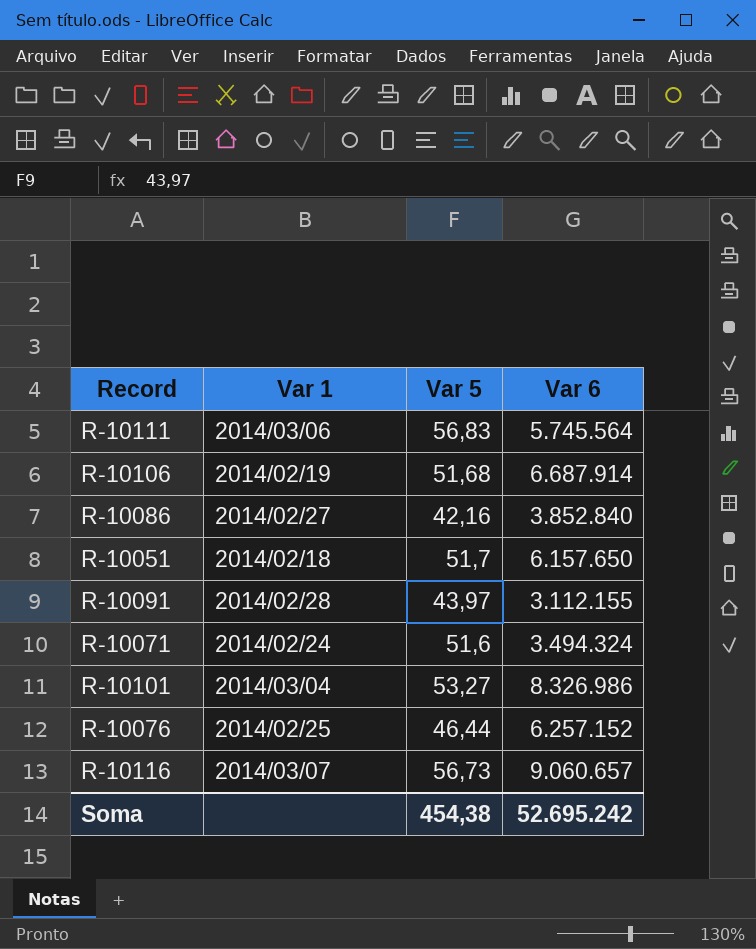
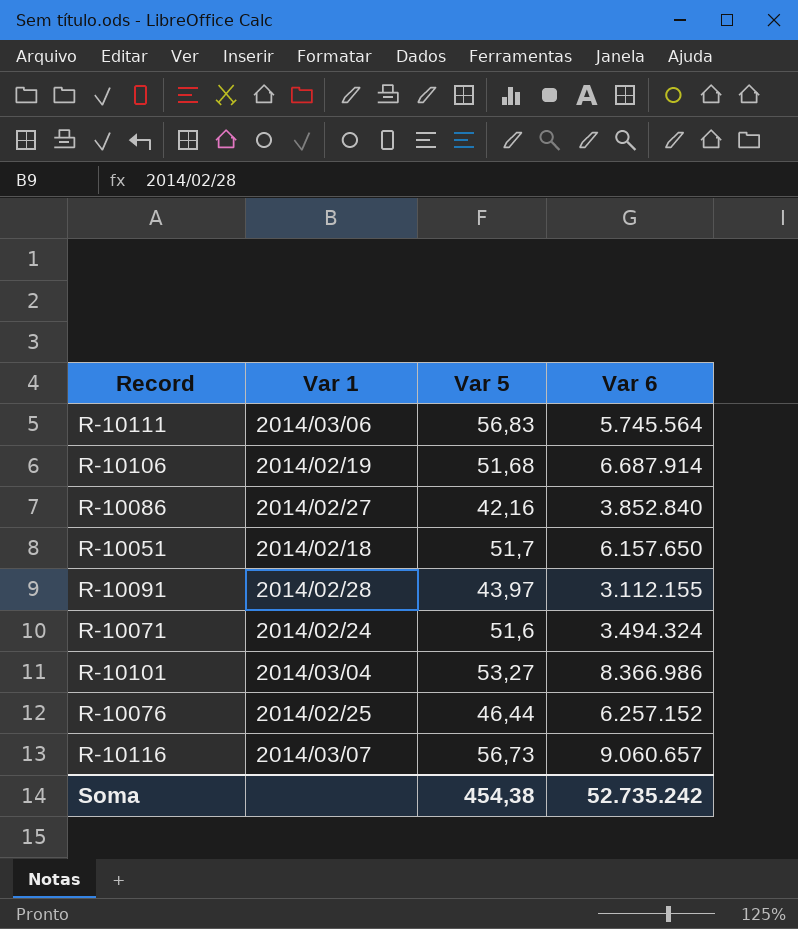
R-10101 | Var 6: 8.326.986 -> 8.366.986
Soma | Var 6: 52.695.242 -> 52.735.242

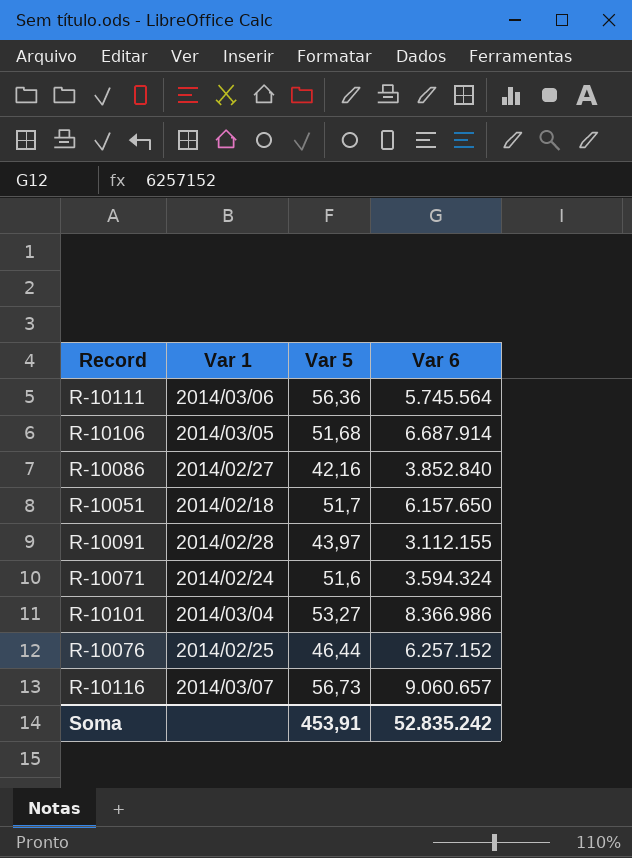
R-10111 | Var 5: 56,83 -> 56,36
R-10106 | Var 1: 2014/02/19 -> 2014/03/05
R-10071 | Var 6: 3.494.324 -> 3.594.324
Soma | Var 5: 454,38 -> 453,91
Soma | Var 6: 52.735.242 -> 52.835.242

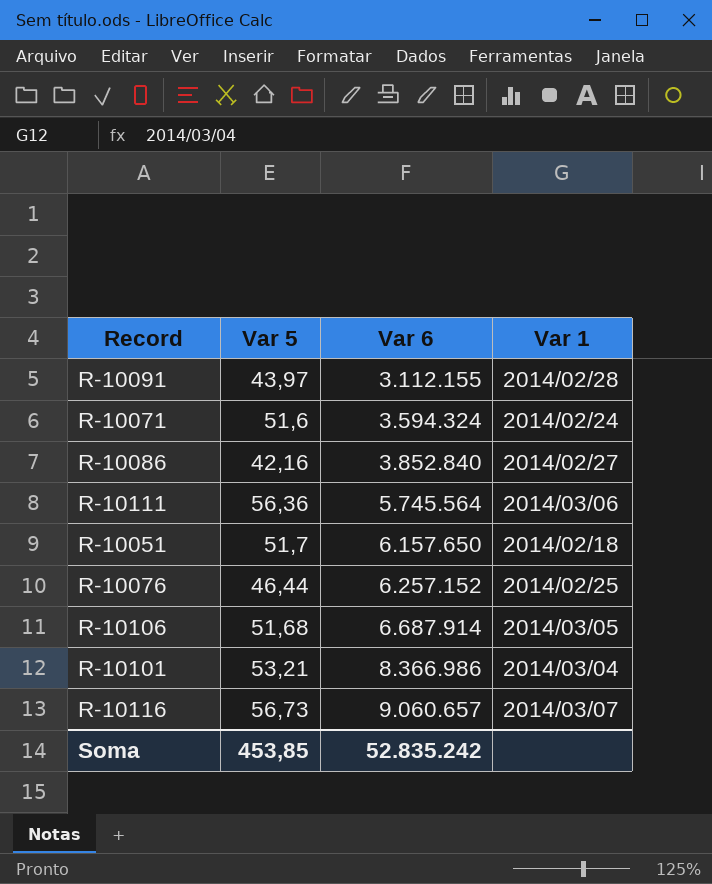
row order: none -> Var 6 ascending
column Var 1 | position: 2 -> 4
R-10101 | Var 5: 53,27 -> 53,21
Soma | Var 5: 453,91 -> 453,85

